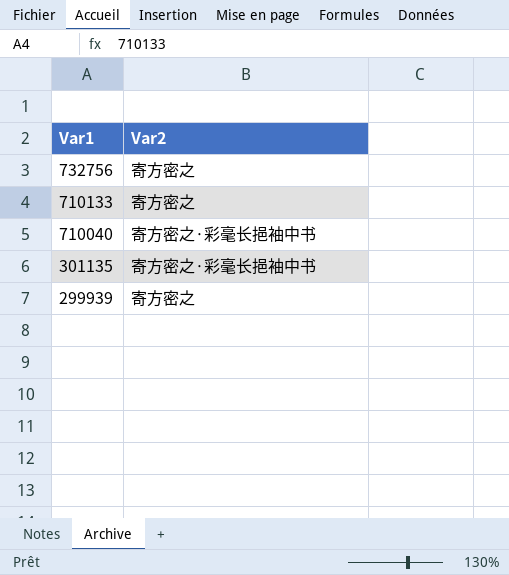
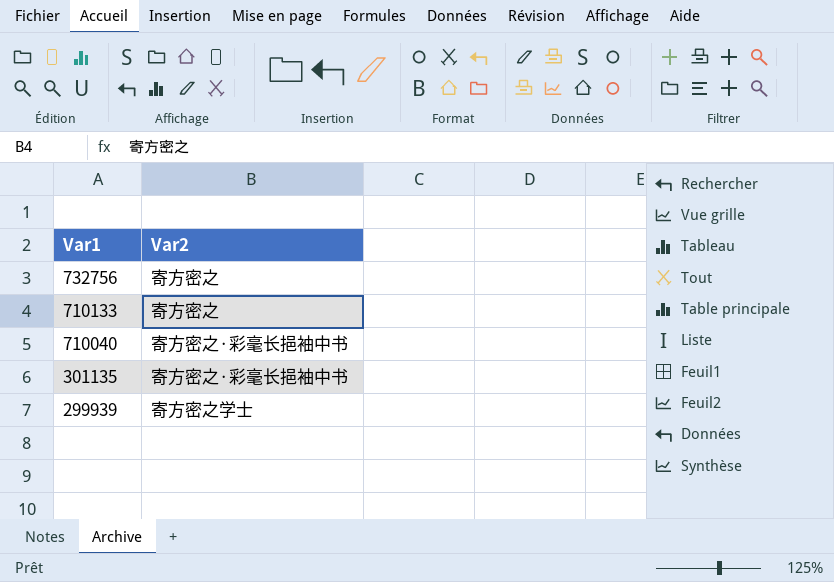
299939 | Var2: 寄方密之 -> 寄方密之学士

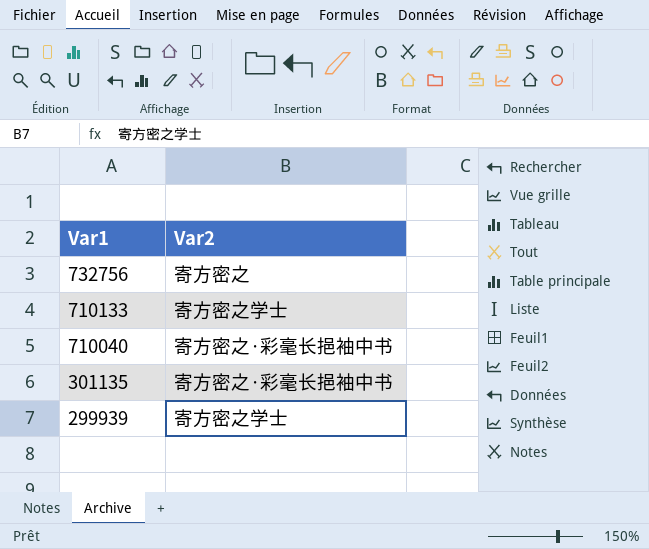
710133 | Var2: 寄方密之 -> 寄方密之学士

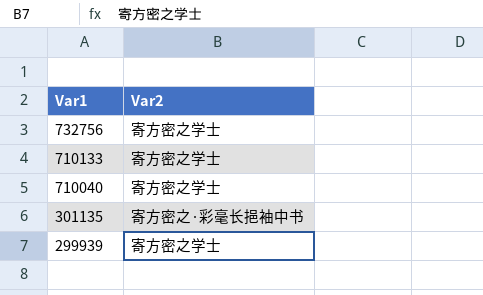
732756 | Var2: 寄方密之 -> 寄方密之学士
710040 | Var2: 寄方密之·彩毫长挹袖中书 -> 寄方密之学士

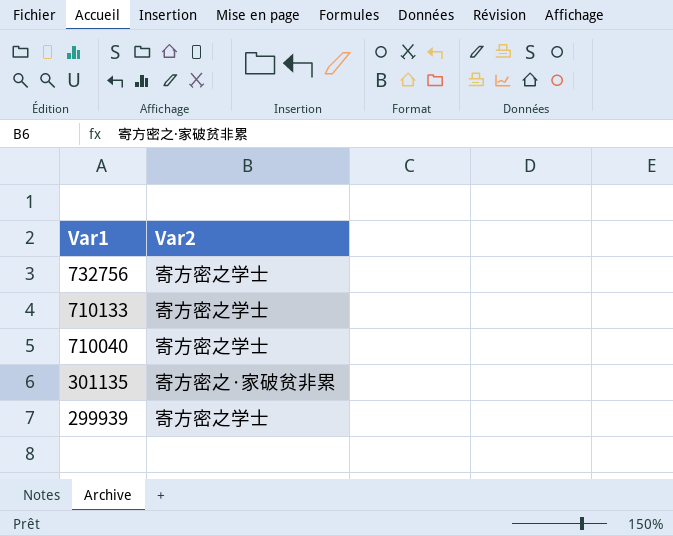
301135 | Var2: 寄方密之·彩毫长挹袖中书 -> 寄方密之·家破贫非累

